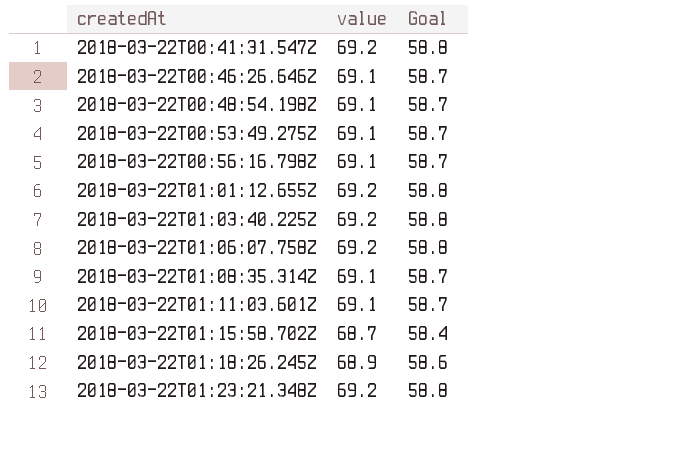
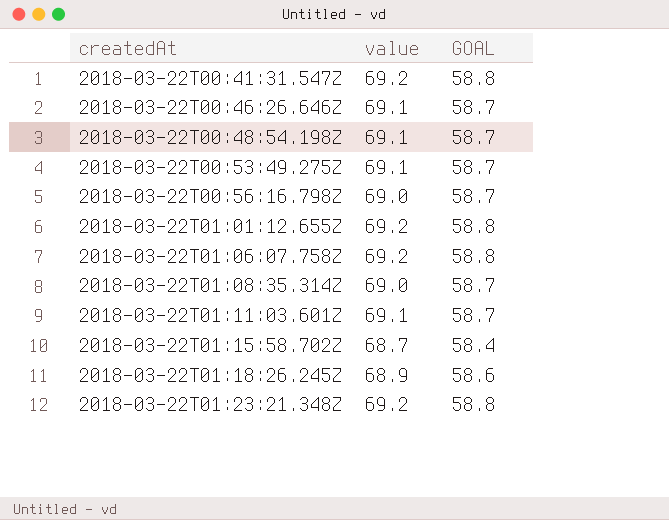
column name: Goal -> GOAL
row 2018-03-22T01:03:40.225Z: 69.2 | 58.8 -> none
2018-03-22T00:56:16.798Z | value: 69.1 -> 69.0
2018-03-22T01:08:35.314Z | value: 69.1 -> 69.0

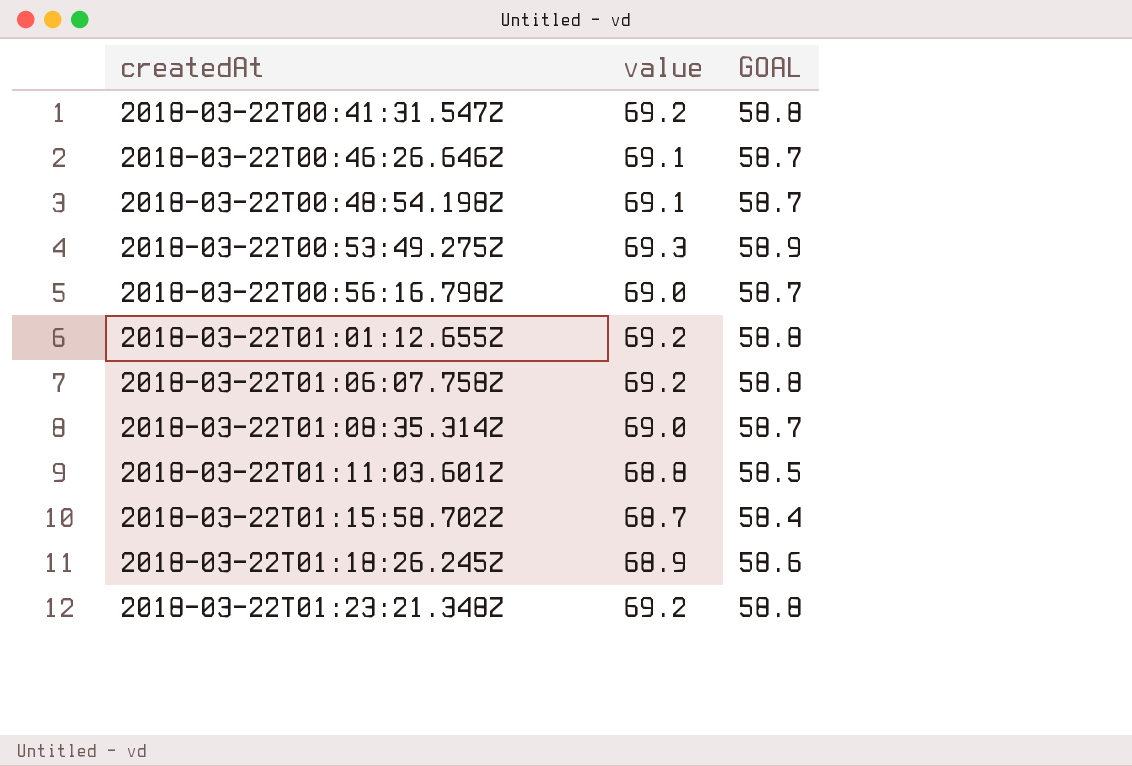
2018-03-22T00:53:49.275Z | value: 69.1 -> 69.3
2018-03-22T00:53:49.275Z | GOAL: 58.7 -> 58.9
2018-03-22T01:11:03.601Z | value: 69.1 -> 68.8
2018-03-22T01:11:03.601Z | GOAL: 58.7 -> 58.5

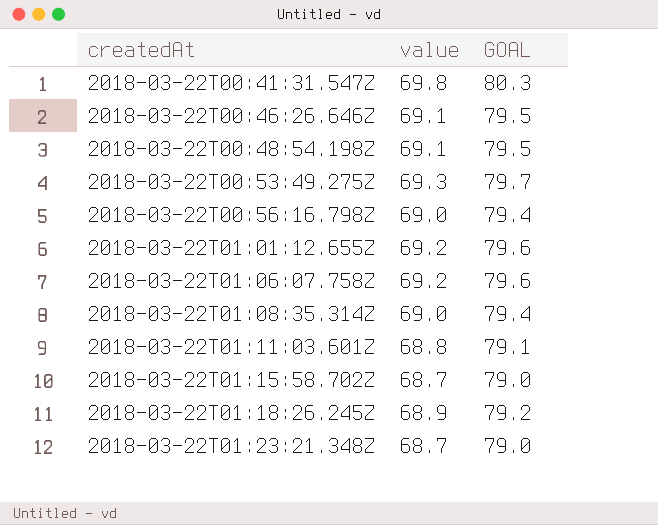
column GOAL | formula: [value] * 0.85 -> [value] * 1.15
2018-03-22T00:41:31.547Z | value: 69.2 -> 69.8
2018-03-22T01:23:21.348Z | value: 69.2 -> 68.7

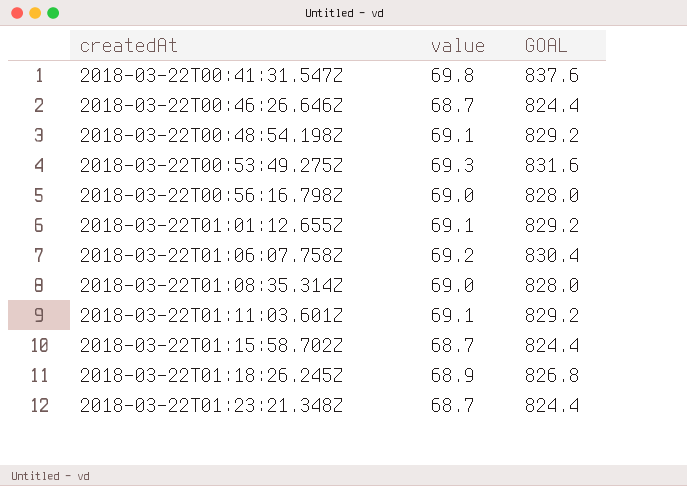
column GOAL | formula: [value] * 1.15 -> [value] * 12
2018-03-22T00:46:26.646Z | value: 69.1 -> 68.7
2018-03-22T01:01:12.655Z | value: 69.2 -> 69.1
2018-03-22T01:11:03.601Z | value: 68.8 -> 69.1

